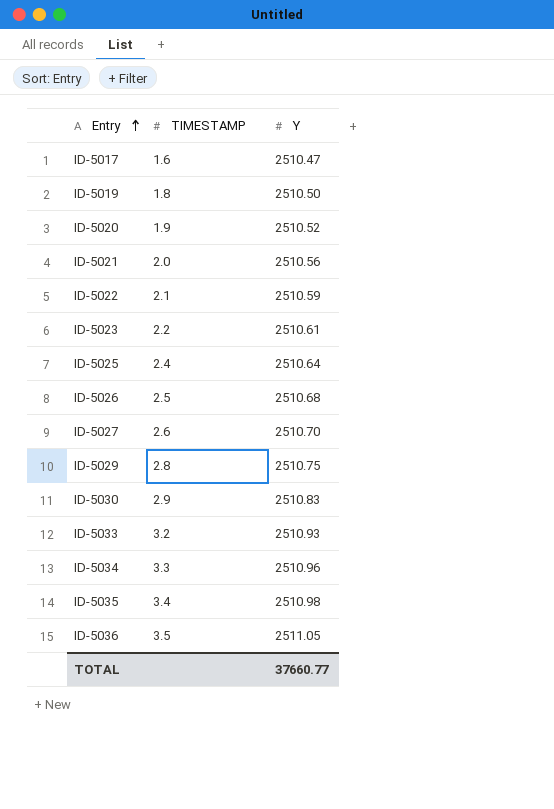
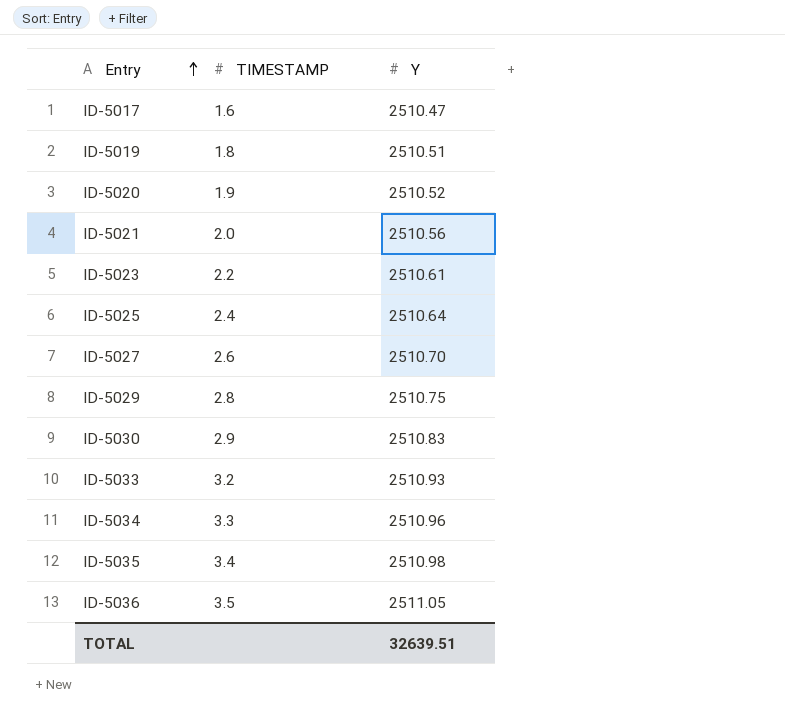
row ID-5022: 2.1 | 2510.59 -> none
row ID-5026: 2.5 | 2510.68 -> none
ID-5019 | Y: 2510.50 -> 2510.51
TOTAL | Y: 37660.77 -> 32639.51

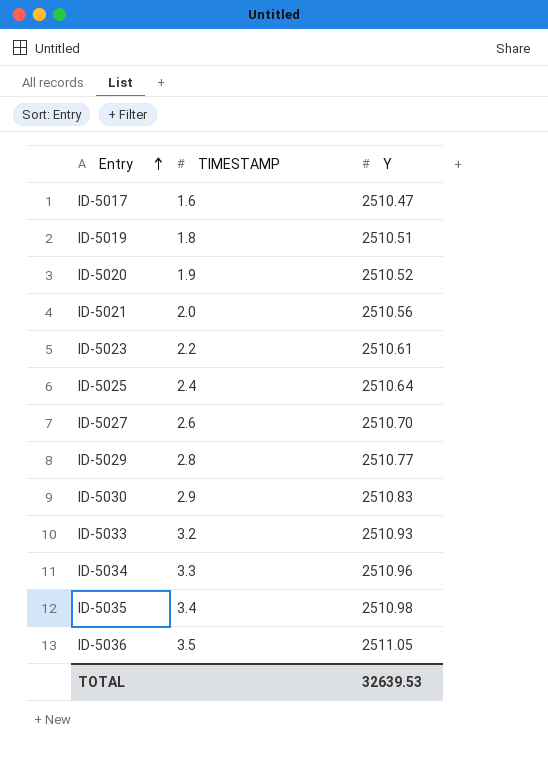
ID-5029 | Y: 2510.75 -> 2510.77
TOTAL | Y: 32639.51 -> 32639.53

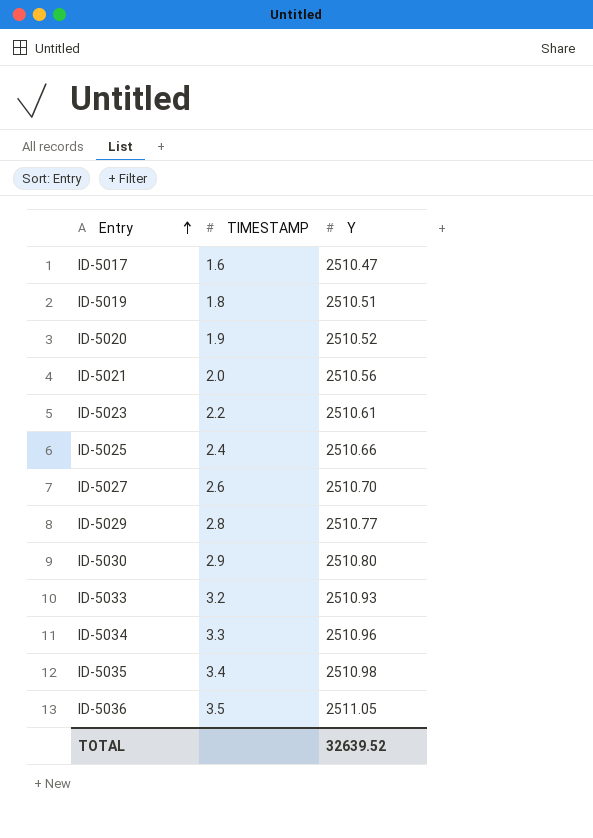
ID-5025 | Y: 2510.64 -> 2510.66
ID-5030 | Y: 2510.83 -> 2510.80
TOTAL | Y: 32639.53 -> 32639.52

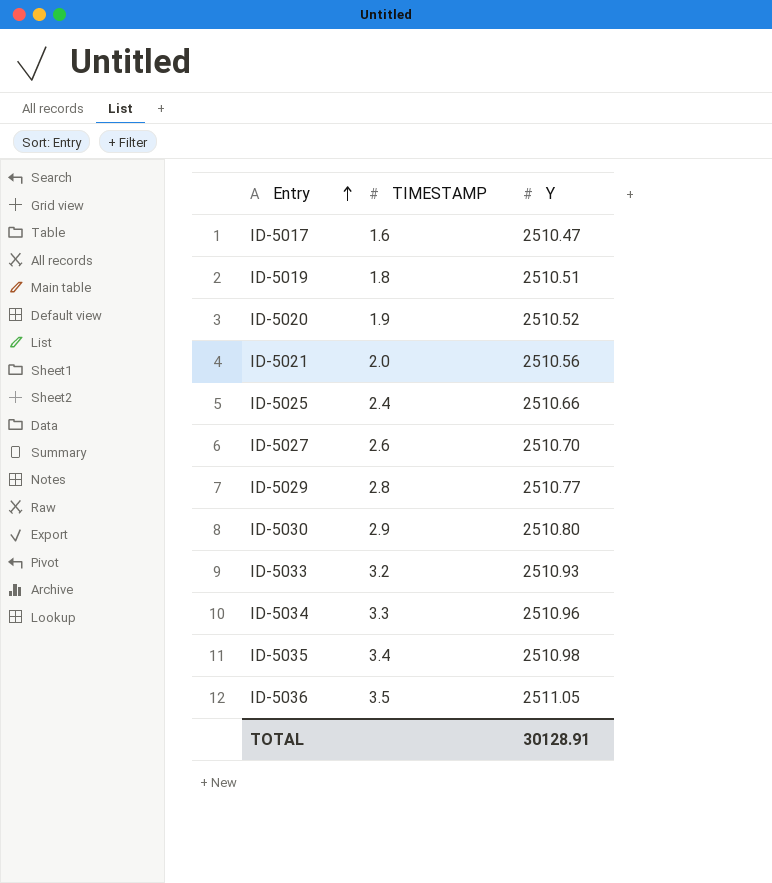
row ID-5023: 2.2 | 2510.61 -> none
TOTAL | Y: 32639.52 -> 30128.91

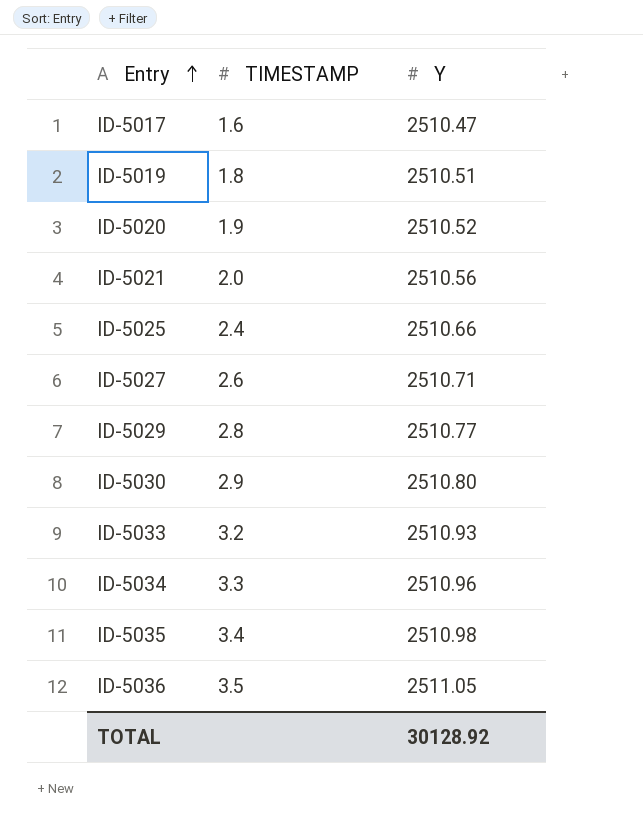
ID-5027 | Y: 2510.70 -> 2510.71
TOTAL | Y: 30128.91 -> 30128.92

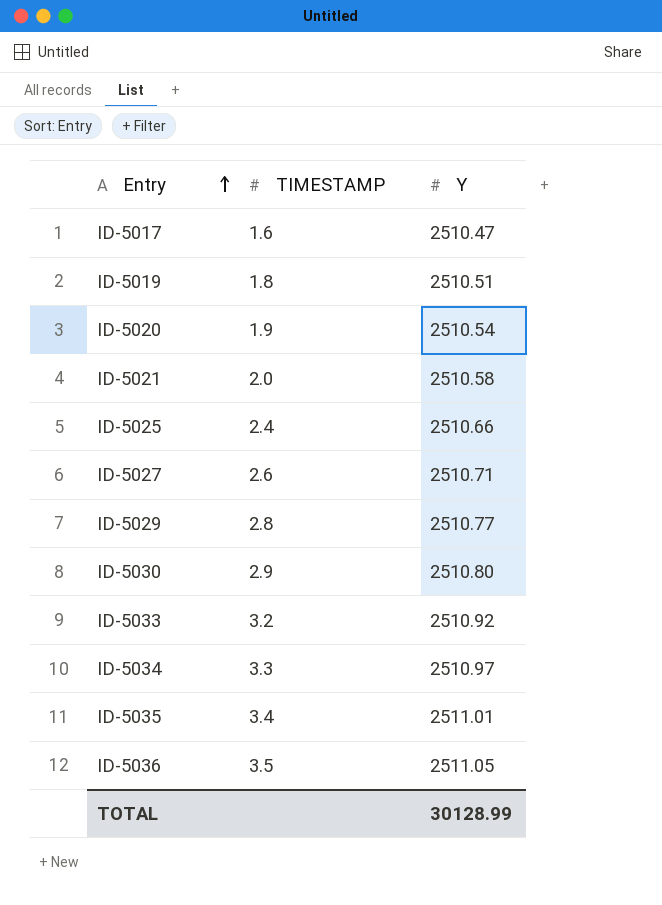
ID-5020 | Y: 2510.52 -> 2510.54
ID-5021 | Y: 2510.56 -> 2510.58
ID-5033 | Y: 2510.93 -> 2510.92
ID-5034 | Y: 2510.96 -> 2510.97
ID-5035 | Y: 2510.98 -> 2511.01
TOTAL | Y: 30128.92 -> 30128.99

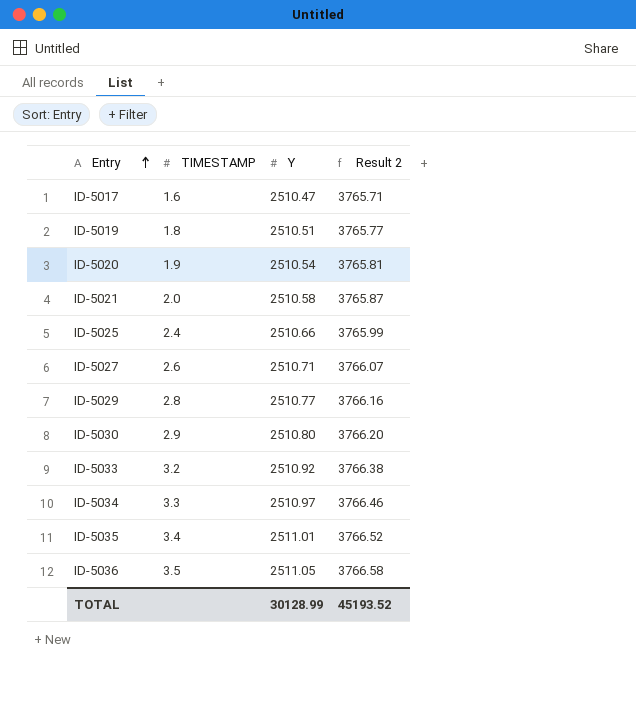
column Result 2 | formula: none -> [Y] * 1.5

